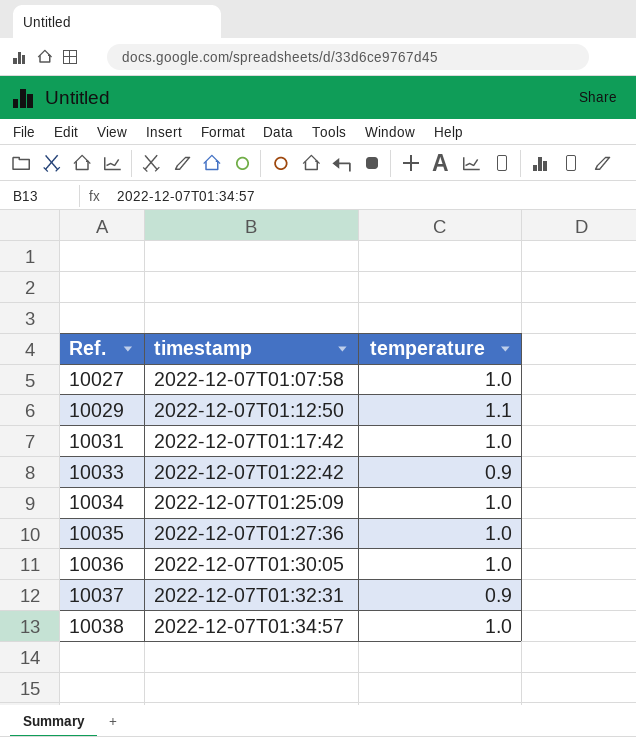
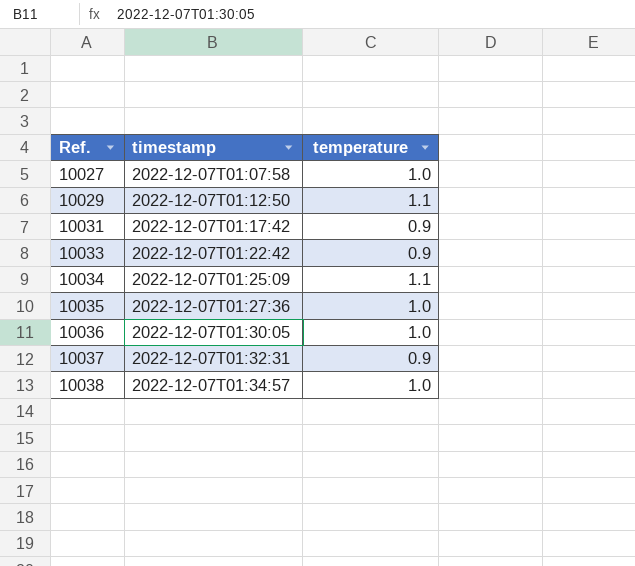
10031 | temperature: 1.0 -> 0.9
10034 | temperature: 1.0 -> 1.1

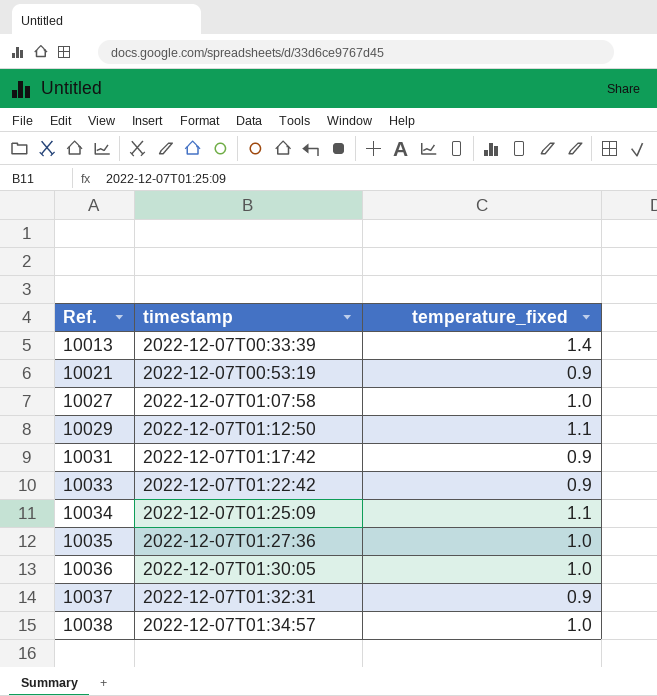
column name: temperature -> temperature_fixed
row 10013: none -> 2022-12-07T00:33:39 | 1.4
row 10021: none -> 2022-12-07T00:53:19 | 0.9

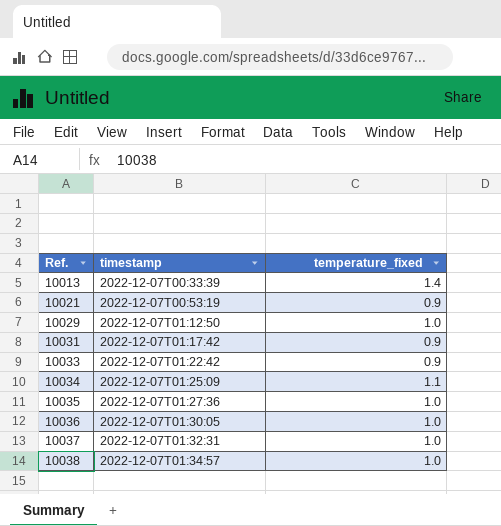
row 10027: 2022-12-07T01:07:58 | 1.0 -> none
10029 | temperature_fixed: 1.1 -> 1.0
10037 | temperature_fixed: 0.9 -> 1.0

